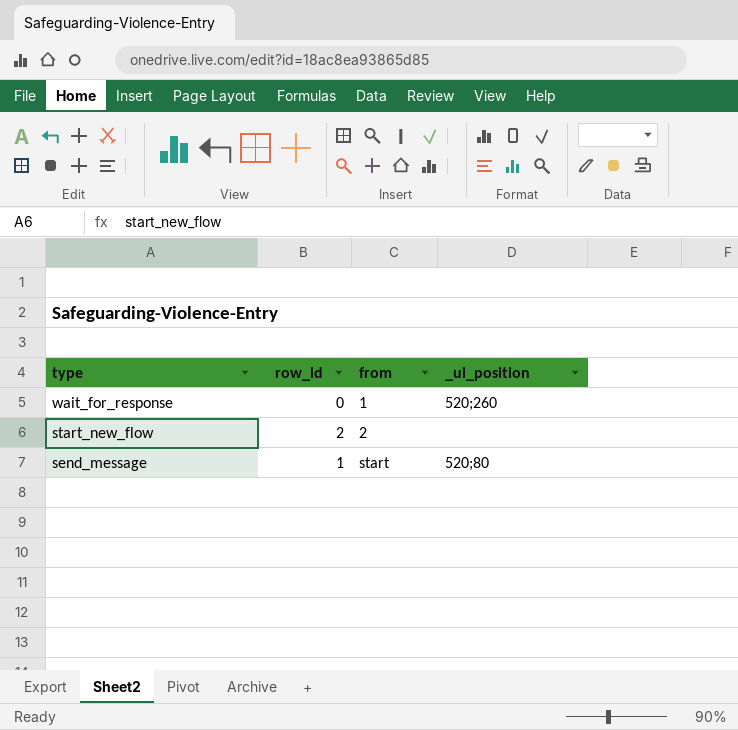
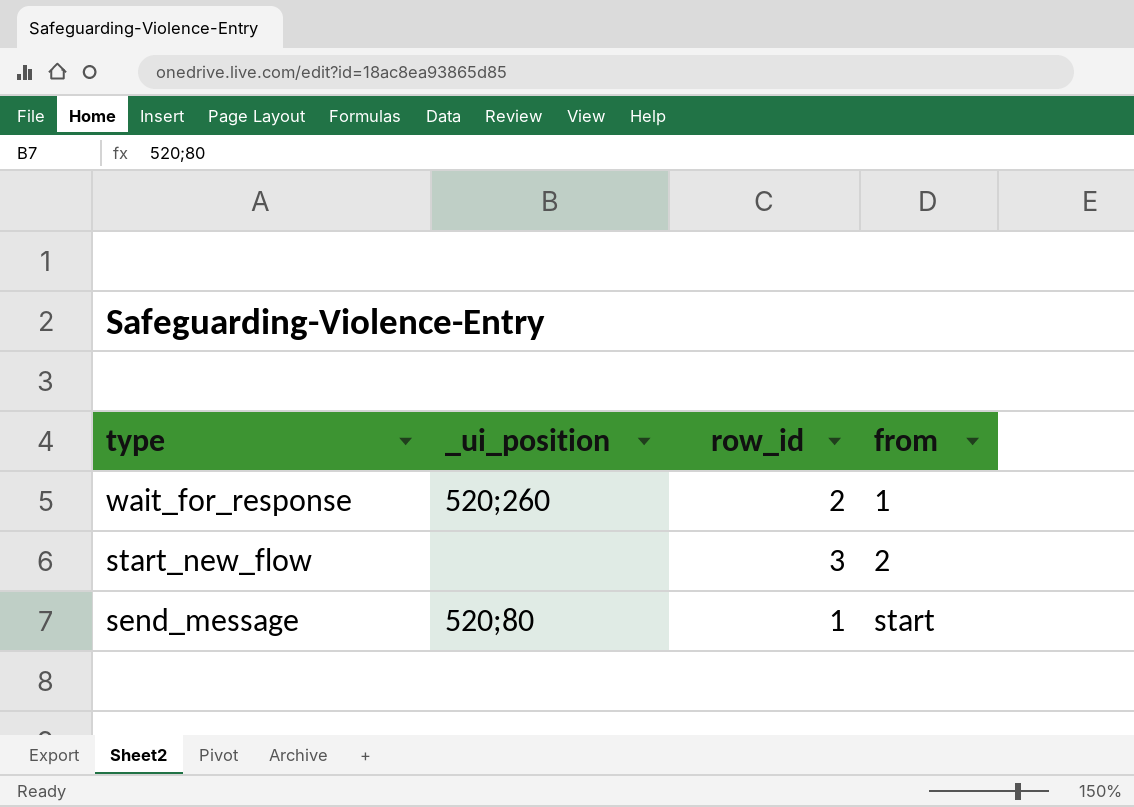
column _ui_position | position: 4 -> 2
wait_for_response | row_id: 0 -> 2
start_new_flow | row_id: 2 -> 3

